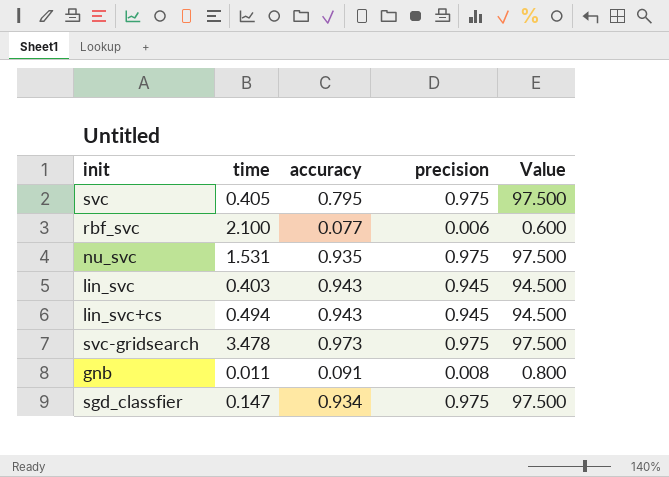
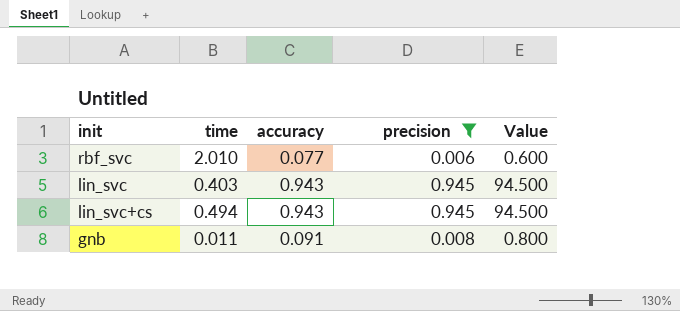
filter: none -> precision != 0.975
rbf_svc | time: 2.100 -> 2.010

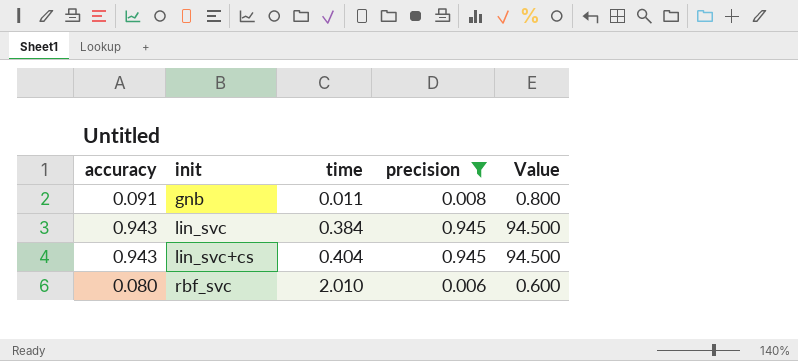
row order: none -> init ascending
column accuracy | position: 3 -> 1
lin_svc | time: 0.403 -> 0.384
lin_svc+cs | time: 0.494 -> 0.404
rbf_svc | accuracy: 0.077 -> 0.080

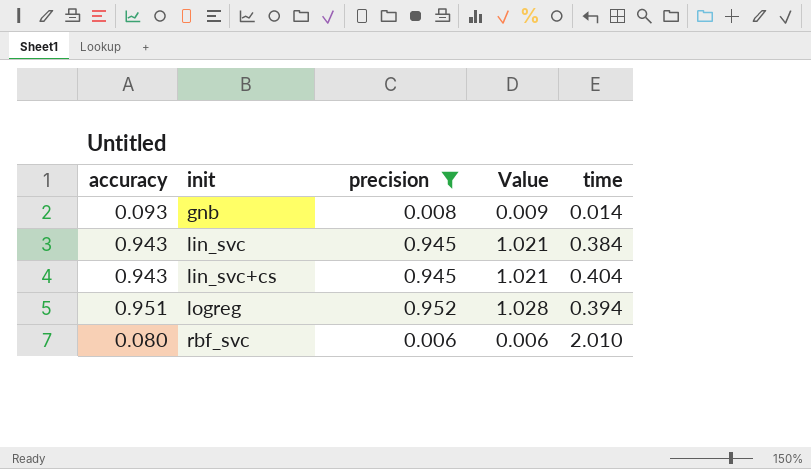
column Value | formula: [precision] * 100 -> [precision] * 1.08
column time | position: 3 -> 5
gnb | accuracy: 0.091 -> 0.093
gnb | time: 0.011 -> 0.014
row logreg: none -> 0.951 | 0.952 | 1.028 | 0.394

